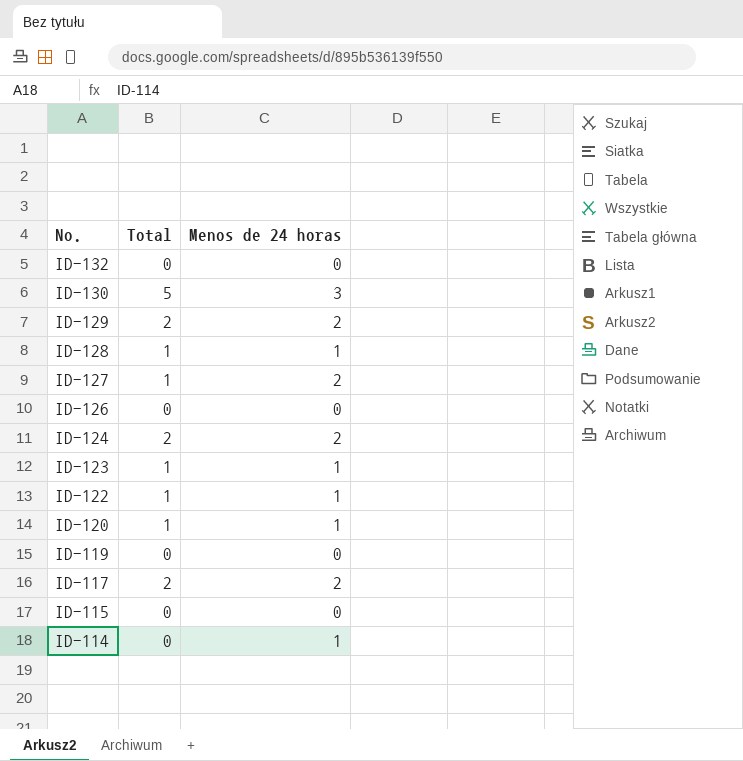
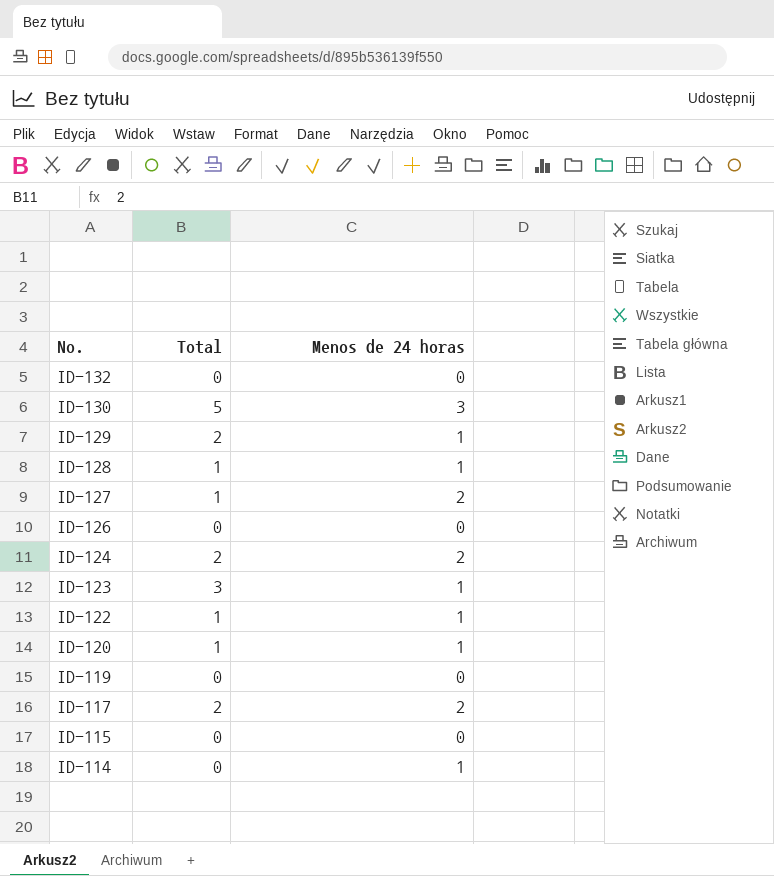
ID-129 | Menos de 24 horas: 2 -> 1
ID-123 | Total: 1 -> 3

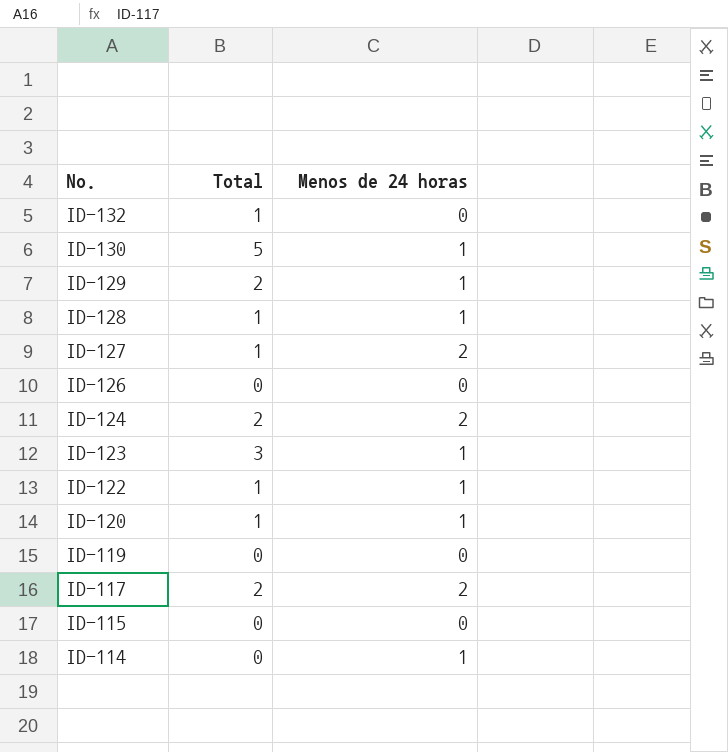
ID-132 | Total: 0 -> 1
ID-130 | Menos de 24 horas: 3 -> 1

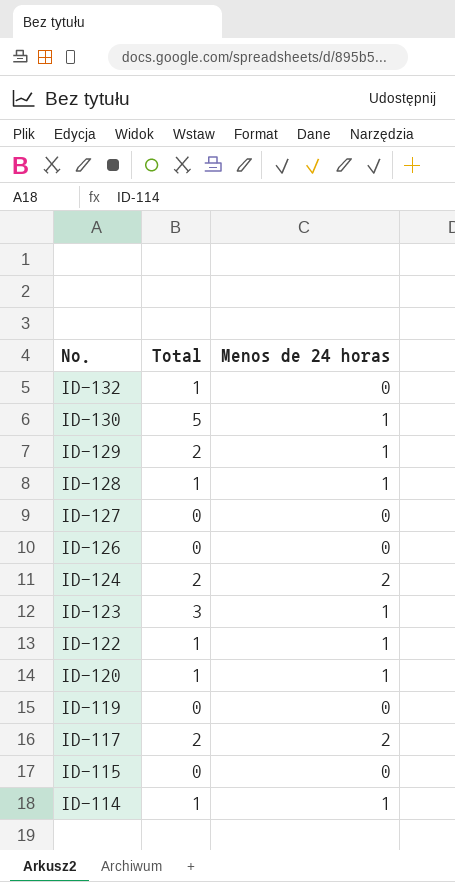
ID-127 | Total: 1 -> 0
ID-127 | Menos de 24 horas: 2 -> 0
ID-114 | Total: 0 -> 1

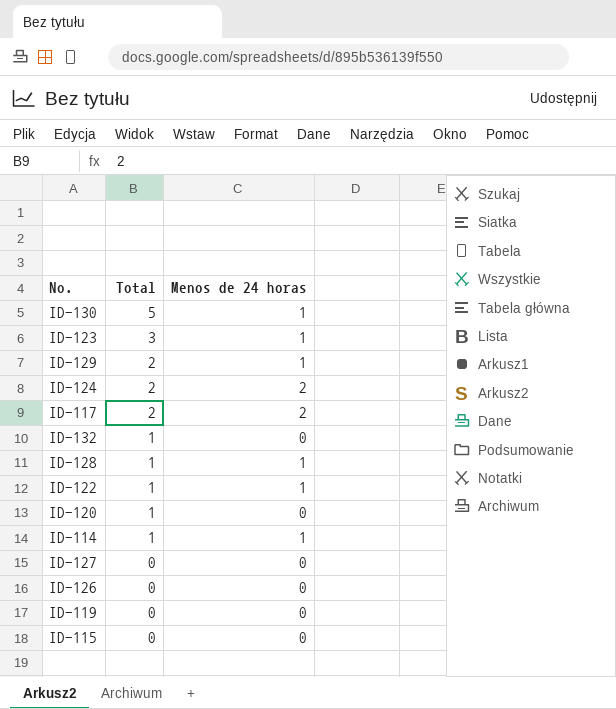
row order: No. descending -> Total descending
ID-120 | Menos de 24 horas: 1 -> 0

